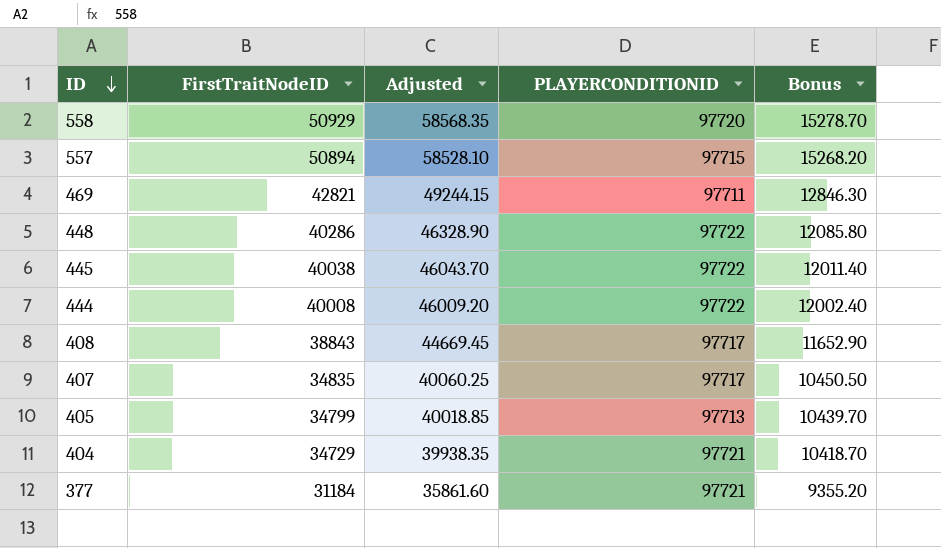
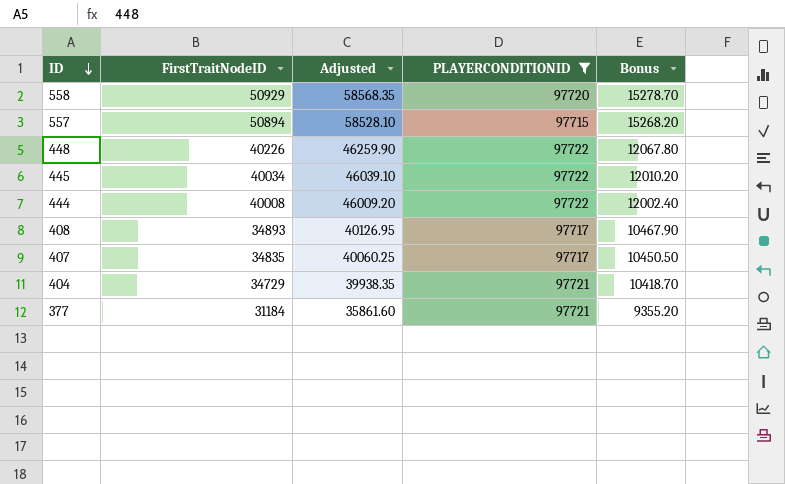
filter: none -> PLAYERCONDITIONID >= 97715
448 | FirstTraitNodeID: 40286 -> 40226
448 | Adjusted: 46328.90 -> 46259.90
448 | Bonus: 12085.80 -> 12067.80
445 | FirstTraitNodeID: 40038 -> 40034
445 | Adjusted: 46043.70 -> 46039.10
445 | Bonus: 12011.40 -> 12010.20
408 | FirstTraitNodeID: 38843 -> 34893
408 | Adjusted: 44669.45 -> 40126.95
408 | Bonus: 11652.90 -> 10467.90

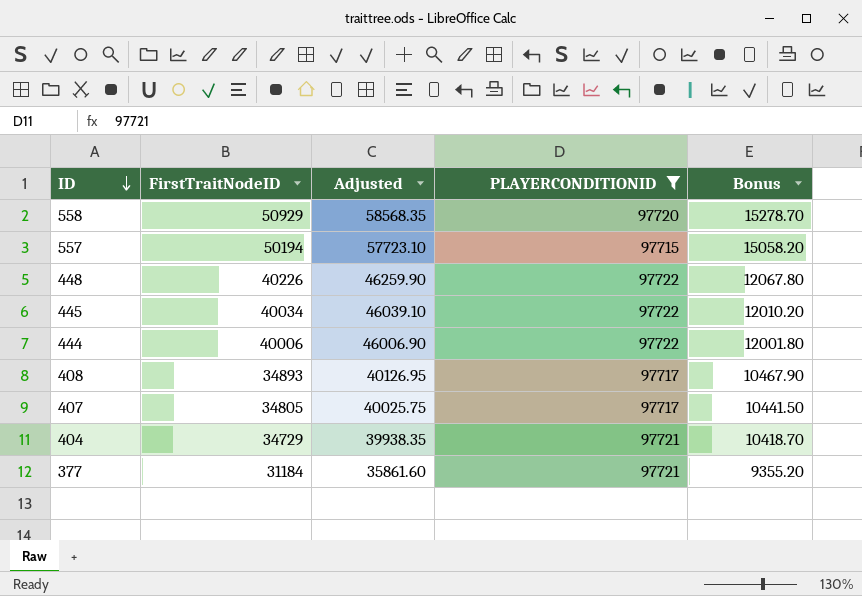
557 | FirstTraitNodeID: 50894 -> 50194
557 | Adjusted: 58528.10 -> 57723.10
557 | Bonus: 15268.20 -> 15058.20
444 | FirstTraitNodeID: 40008 -> 40006
444 | Adjusted: 46009.20 -> 46006.90
444 | Bonus: 12002.40 -> 12001.80
407 | FirstTraitNodeID: 34835 -> 34805
407 | Adjusted: 40060.25 -> 40025.75
407 | Bonus: 10450.50 -> 10441.50

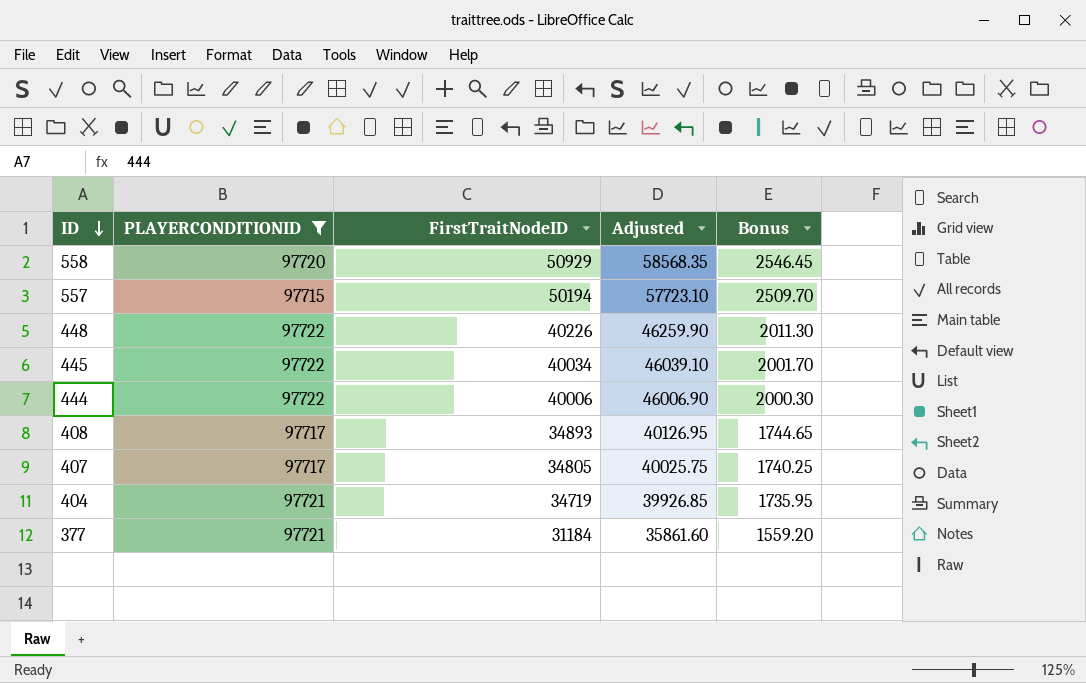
column PLAYERCONDITIONID | position: 4 -> 2
column Bonus | formula: [FirstTraitNodeID] * 0.3 -> [FirstTraitNodeID] * 0.05
404 | FirstTraitNodeID: 34729 -> 34719
404 | Adjusted: 39938.35 -> 39926.85

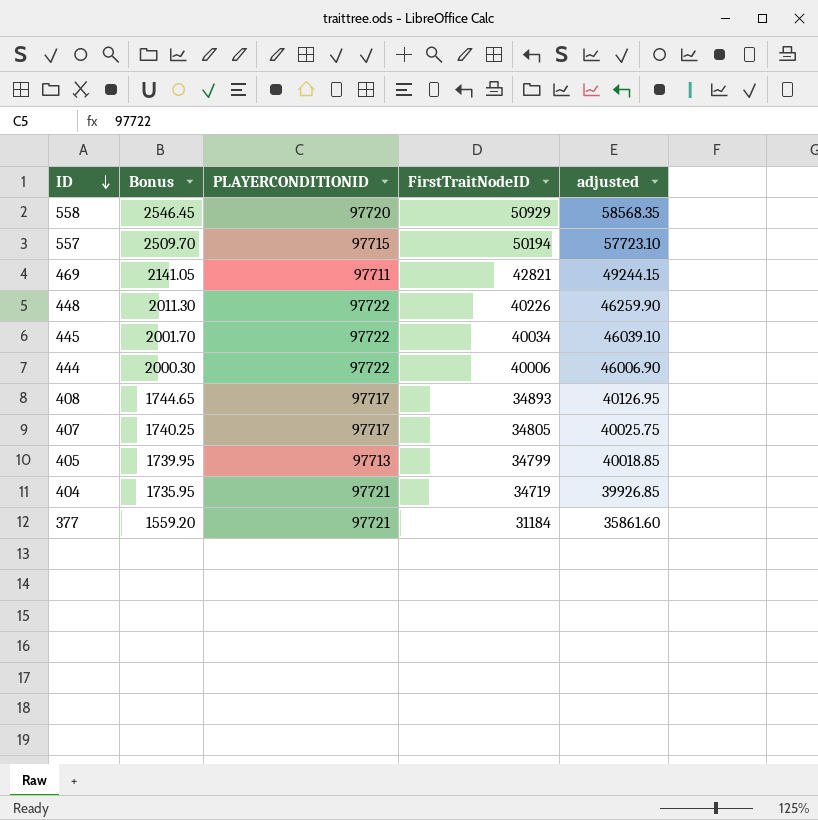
filter: PLAYERCONDITIONID >= 97715 -> none
column Bonus | position: 5 -> 2
column name: Adjusted -> adjusted

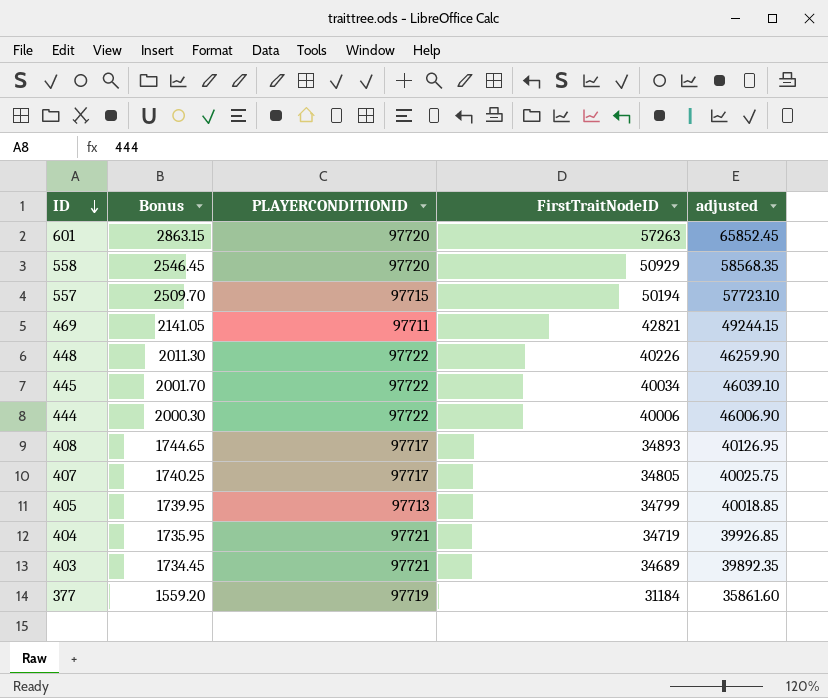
row 601: none -> 2863.15 | 97720 | 57263 | 65852.45
row 403: none -> 1734.45 | 97721 | 34689 | 39892.35
377 | PLAYERCONDITIONID: 97721 -> 97719

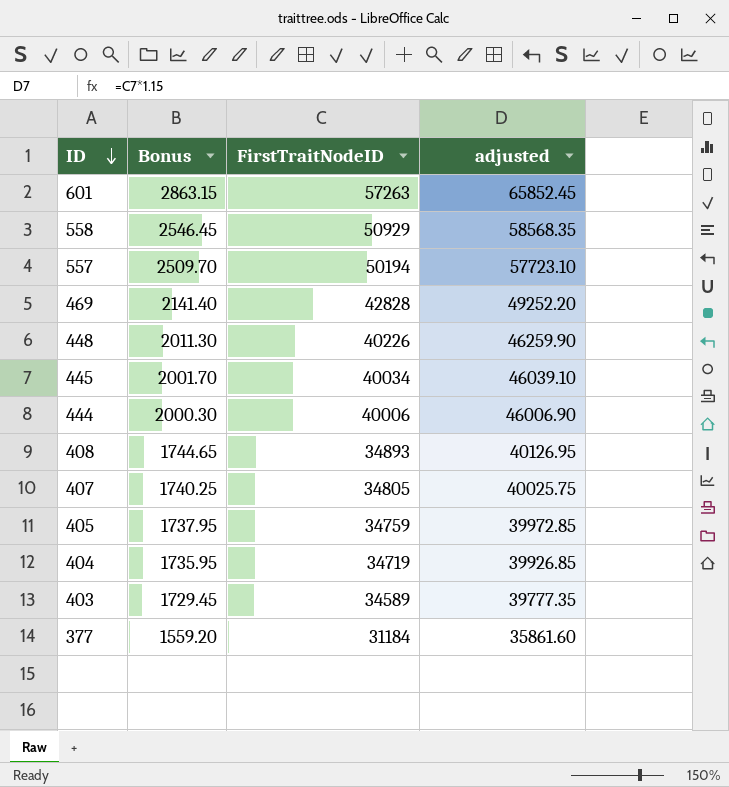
column PLAYERCONDITIONID | position: 3 -> none
469 | Bonus: 2141.05 -> 2141.40
469 | FirstTraitNodeID: 42821 -> 42828
469 | adjusted: 49244.15 -> 49252.20
405 | Bonus: 1739.95 -> 1737.95
405 | FirstTraitNodeID: 34799 -> 34759
405 | adjusted: 40018.85 -> 39972.85
403 | Bonus: 1734.45 -> 1729.45
403 | FirstTraitNodeID: 34689 -> 34589
403 | adjusted: 39892.35 -> 39777.35

